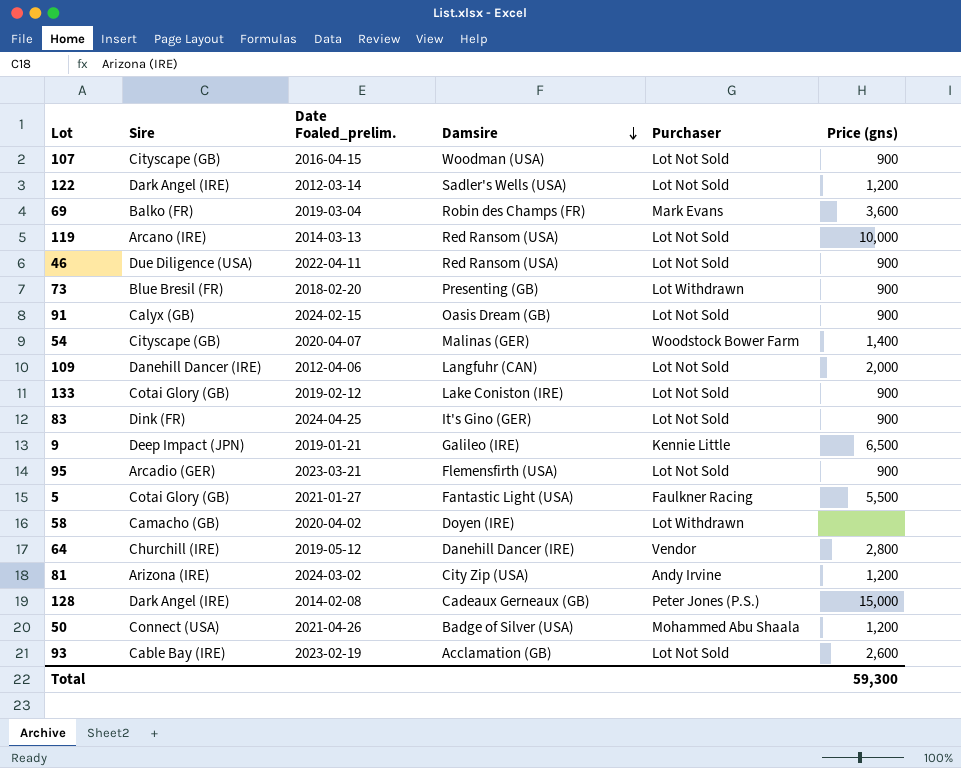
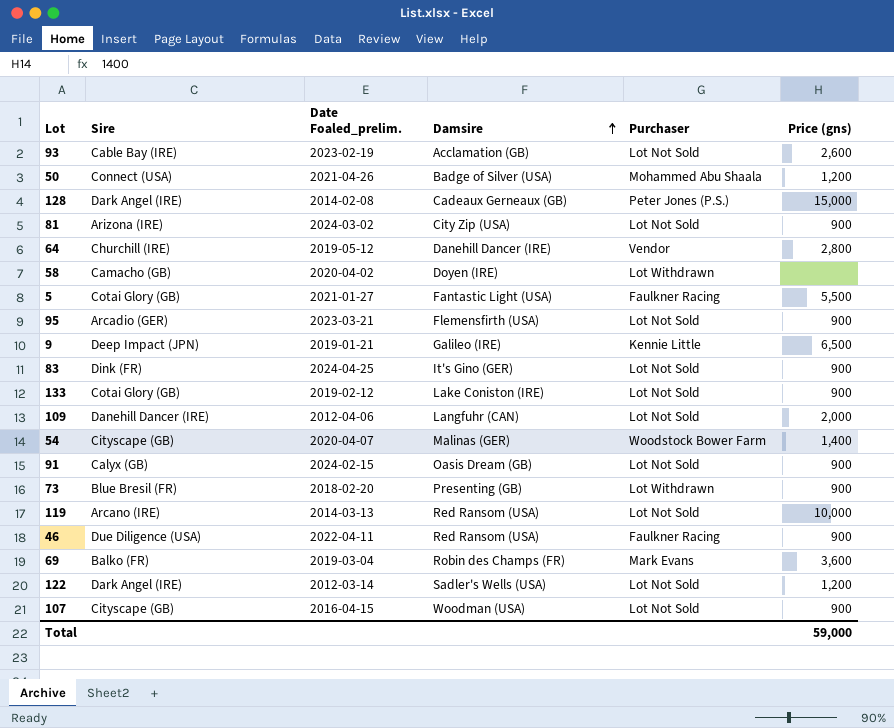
row order: Damsire descending -> Damsire ascending
81 | Purchaser: Andy Irvine -> Lot Not Sold
81 | Price (gns): 1,200 -> 900
46 | Purchaser: Lot Not Sold -> Faulkner Racing
Total | Price (gns): 59,300 -> 59,000

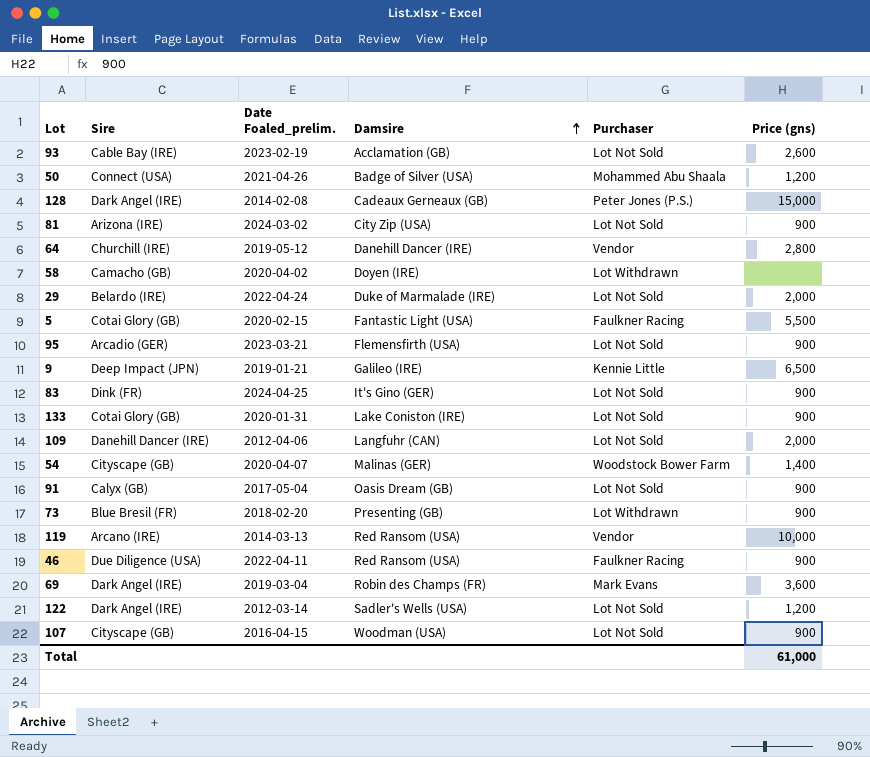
row 29: none -> Belardo (IRE) | 2022-04-24 | Duke of Marmalade (IRE) | Lot Not Sold | 2,000
5 | Date Foaled_prelim.: 2021-01-27 -> 2020-02-15
133 | Date Foaled_prelim.: 2019-02-12 -> 2020-01-31
91 | Date Foaled_prelim.: 2024-02-15 -> 2017-05-04
119 | Purchaser: Lot Not Sold -> Vendor
69 | Sire: Balko (FR) -> Dark Angel (IRE)
Total | Price (gns): 59,000 -> 61,000

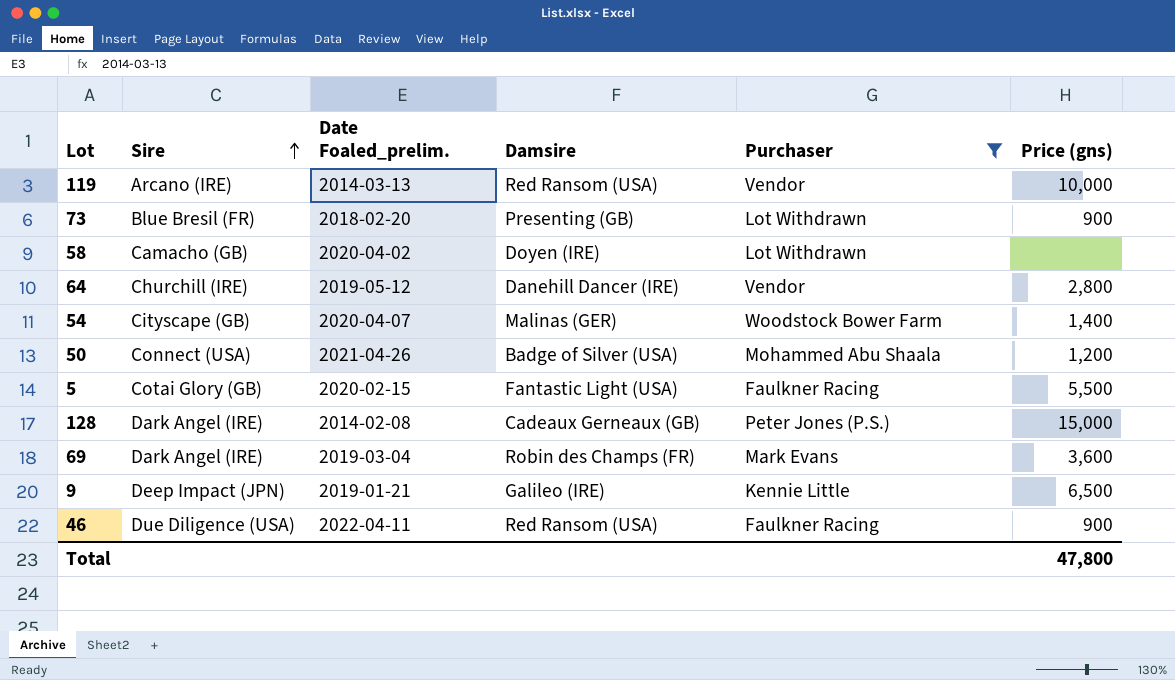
filter: none -> Purchaser != Lot Not Sold
row order: Damsire ascending -> Sire ascending
Total | Price (gns): 61,000 -> 47,800

